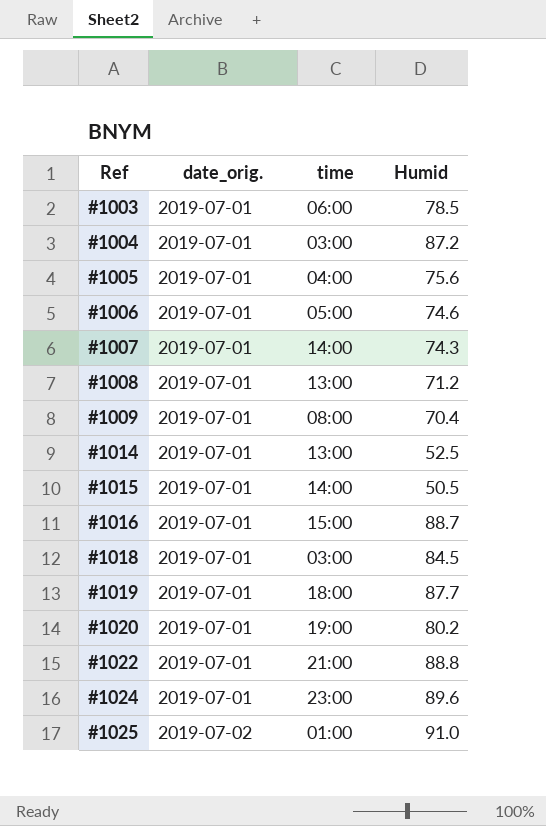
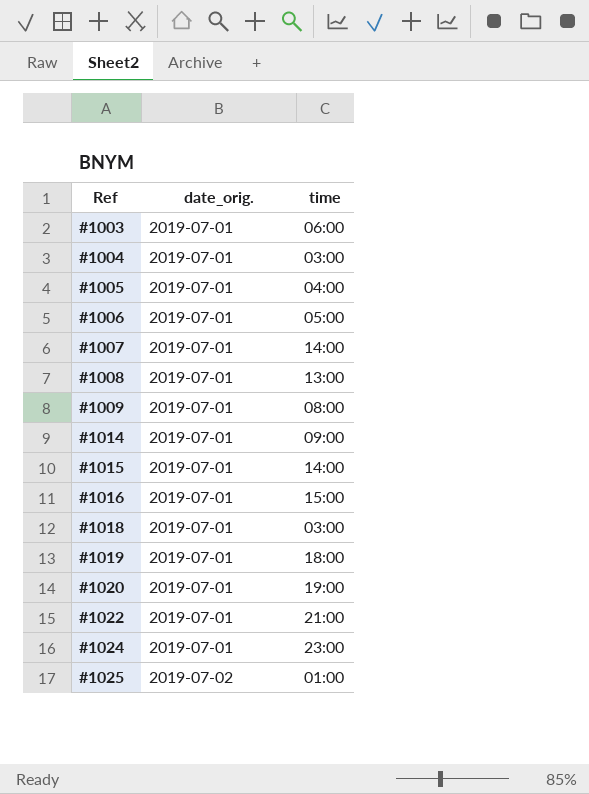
column Humid | position: 4 -> none
#1014 | time: 13:00 -> 09:00

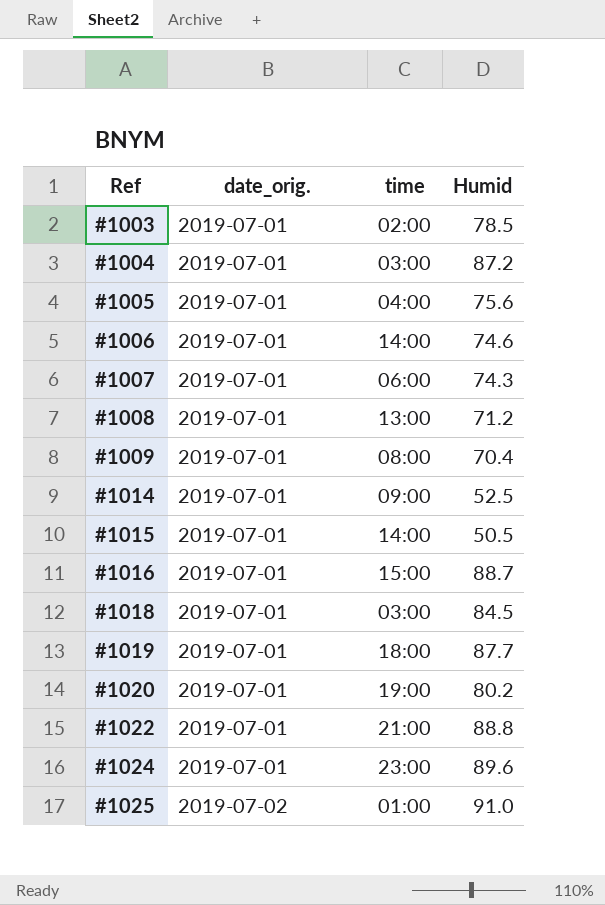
column Humid | position: none -> 4
#1003 | time: 06:00 -> 02:00
#1006 | time: 05:00 -> 14:00
#1007 | time: 14:00 -> 06:00

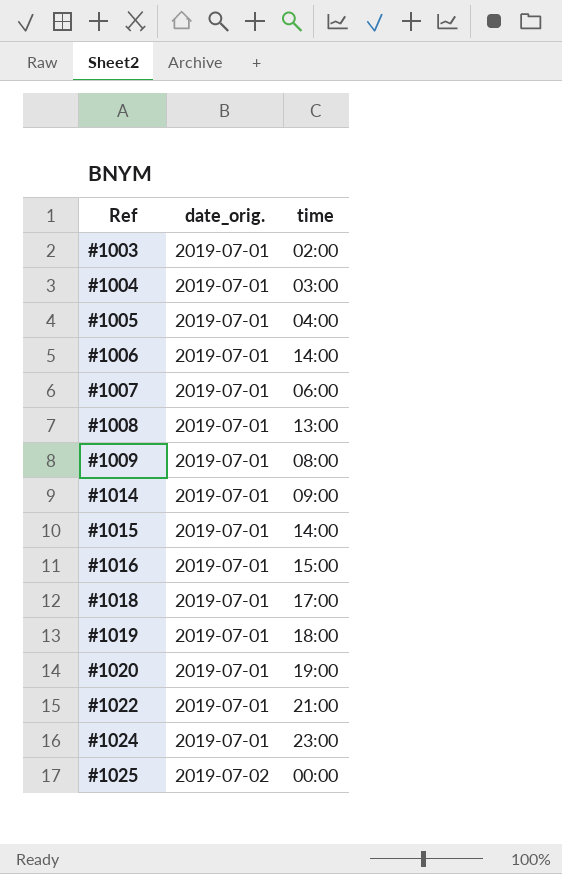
column Humid | position: 4 -> none
#1018 | time: 03:00 -> 17:00
#1025 | time: 01:00 -> 00:00

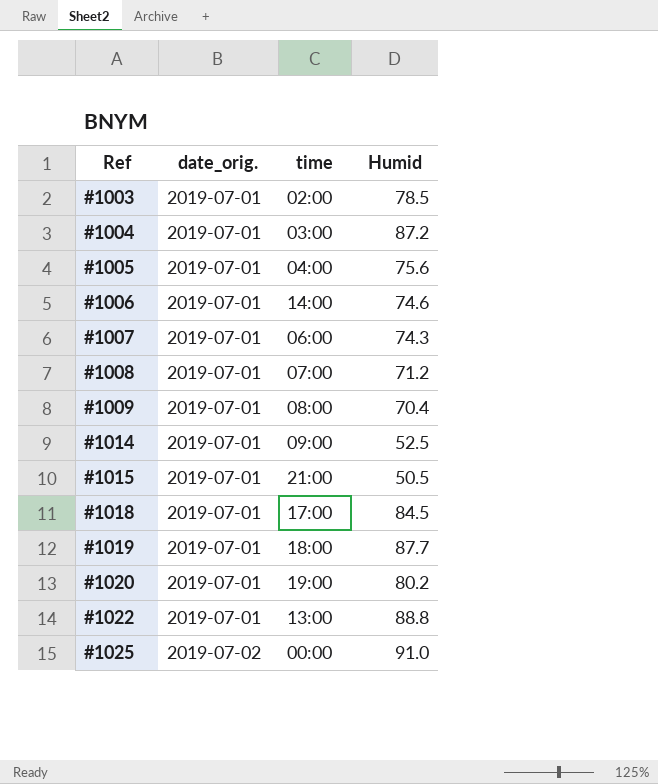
column Humid | position: none -> 4
row #1016: 2019-07-01 | 15:00 -> none
row #1024: 2019-07-01 | 23:00 -> none
#1008 | time: 13:00 -> 07:00
#1015 | time: 14:00 -> 21:00
#1022 | time: 21:00 -> 13:00

